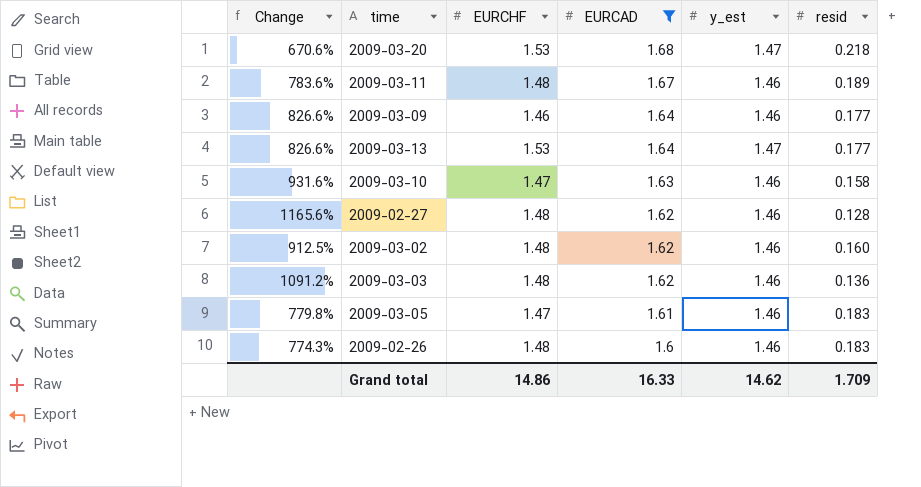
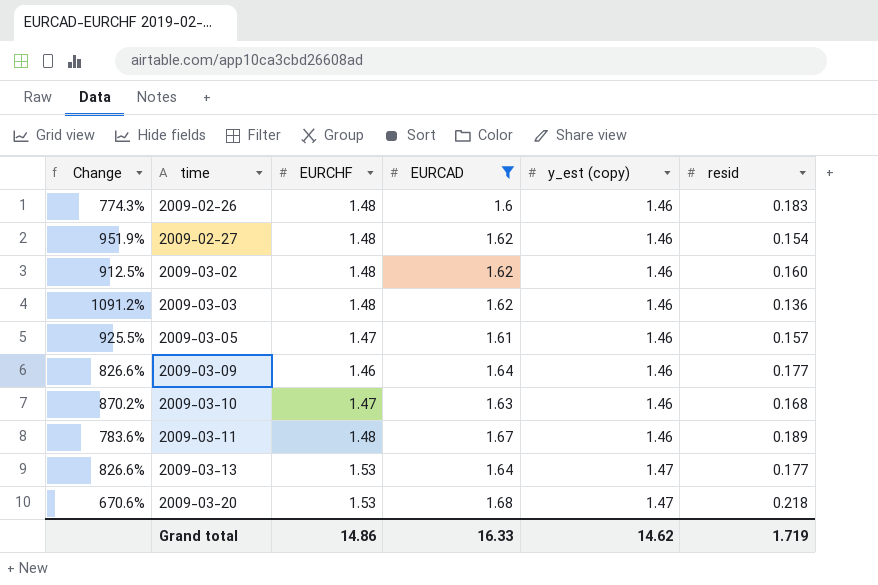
row order: EURCAD descending -> time ascending
column name: y_est -> y_est (copy)
2009-02-27 | Change: 1165.6% -> 951.9%
2009-02-27 | resid: 0.128 -> 0.154
2009-03-05 | Change: 779.8% -> 925.5%
2009-03-05 | resid: 0.183 -> 0.157
2009-03-10 | Change: 931.6% -> 870.2%
2009-03-10 | resid: 0.158 -> 0.168
Grand total | resid: 1.709 -> 1.719

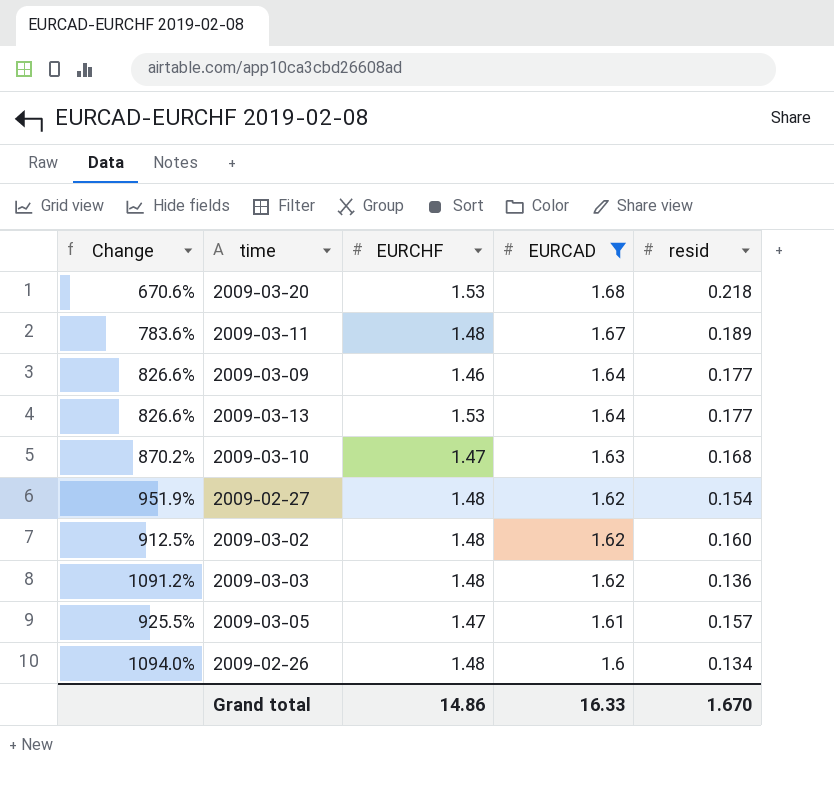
row order: time ascending -> EURCAD descending
column y_est (copy) | position: 5 -> none
2009-02-26 | Change: 774.3% -> 1094.0%
2009-02-26 | resid: 0.183 -> 0.134
Grand total | resid: 1.719 -> 1.670

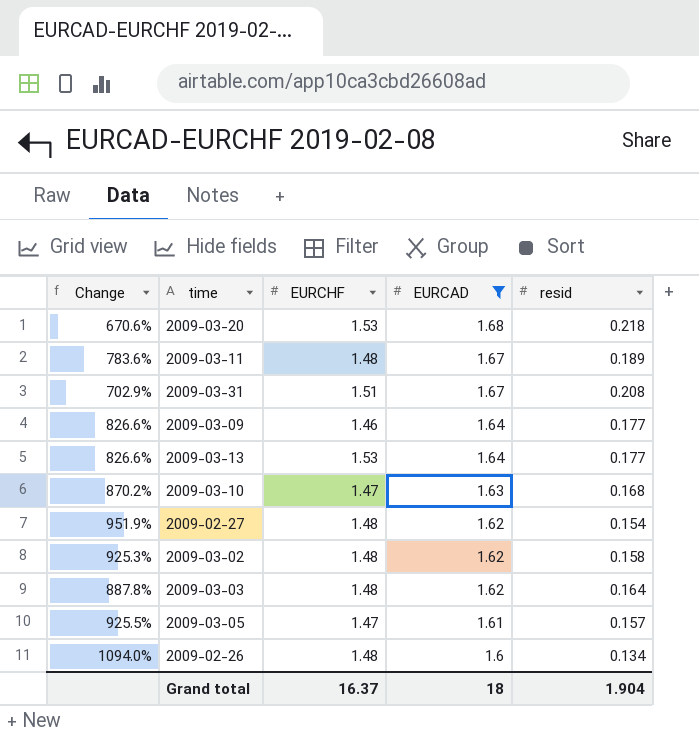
row 2009-03-31: none -> 702.9% | 1.51 | 1.67 | 0.208
2009-03-02 | Change: 912.5% -> 925.3%
2009-03-02 | resid: 0.160 -> 0.158
2009-03-03 | Change: 1091.2% -> 887.8%
2009-03-03 | resid: 0.136 -> 0.164
Grand total | EURCHF: 14.86 -> 16.37
Grand total | EURCAD: 16.33 -> 18
Grand total | resid: 1.670 -> 1.904

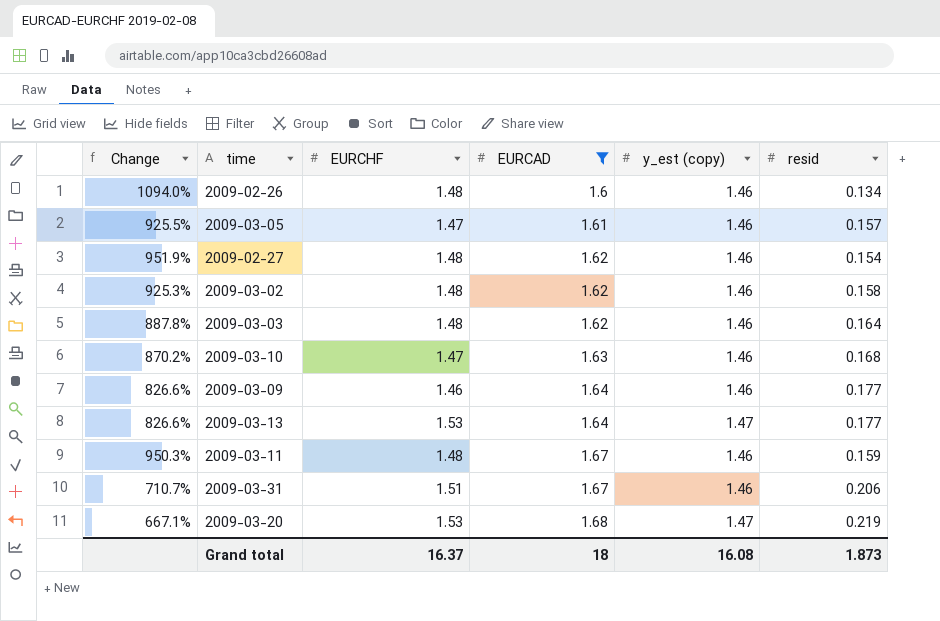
row order: EURCAD descending -> EURCAD ascending
column y_est (copy) | position: none -> 5
2009-03-11 | Change: 783.6% -> 950.3%
2009-03-11 | resid: 0.189 -> 0.159
2009-03-31 | Change: 702.9% -> 710.7%
2009-03-31 | resid: 0.208 -> 0.206
2009-03-20 | Change: 670.6% -> 667.1%
2009-03-20 | resid: 0.218 -> 0.219
Grand total | resid: 1.904 -> 1.873

